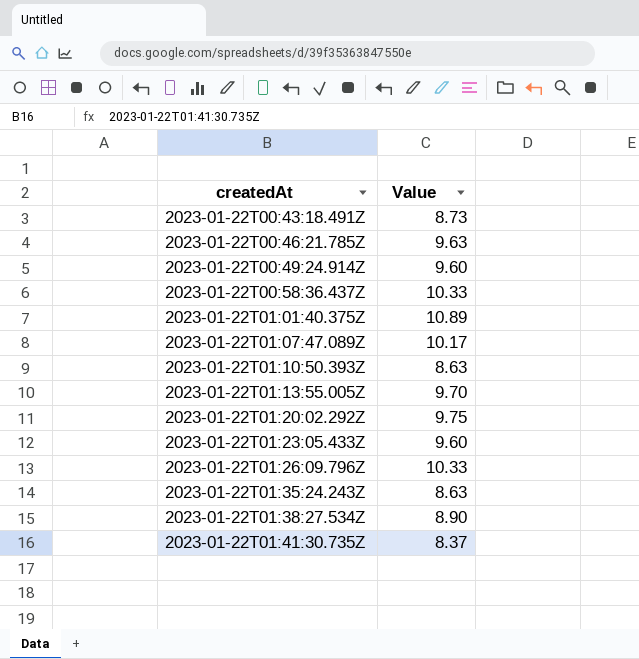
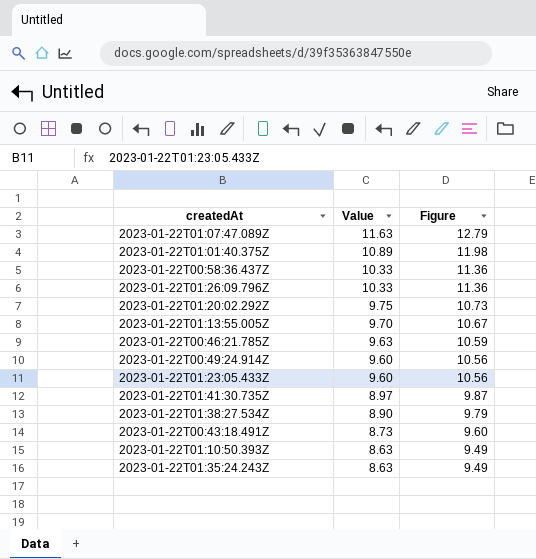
row order: createdAt ascending -> Value descending
column Figure | formula: none -> [Value] * 1.1
2023-01-22T01:07:47.089Z | Value: 10.17 -> 11.63
2023-01-22T01:41:30.735Z | Value: 8.37 -> 8.97

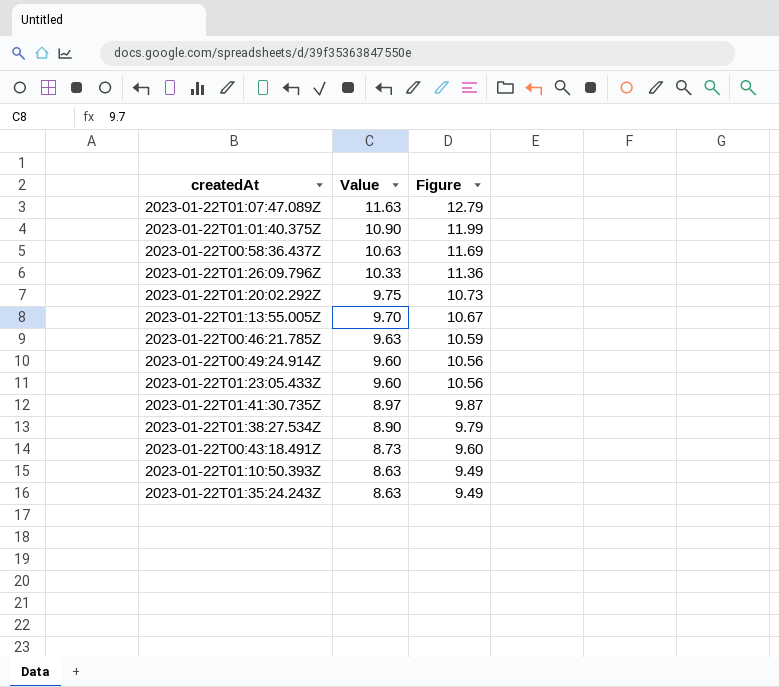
2023-01-22T01:01:40.375Z | Value: 10.89 -> 10.90
2023-01-22T01:01:40.375Z | Figure: 11.98 -> 11.99
2023-01-22T00:58:36.437Z | Value: 10.33 -> 10.63
2023-01-22T00:58:36.437Z | Figure: 11.36 -> 11.69

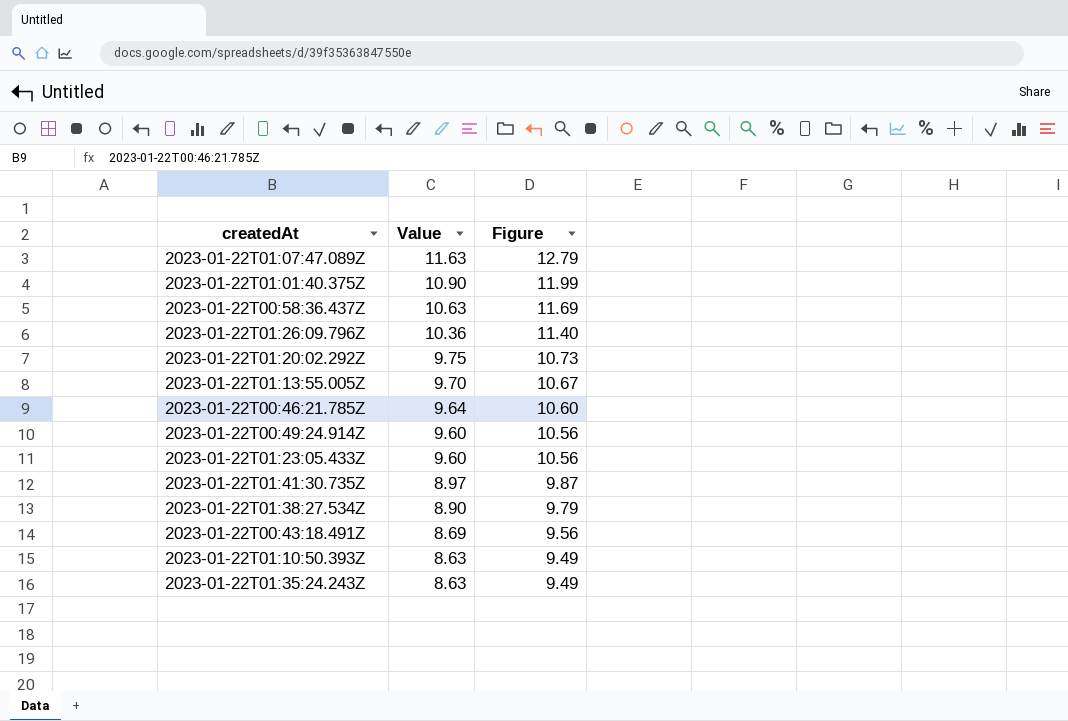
2023-01-22T01:26:09.796Z | Value: 10.33 -> 10.36
2023-01-22T01:26:09.796Z | Figure: 11.36 -> 11.40
2023-01-22T00:46:21.785Z | Value: 9.63 -> 9.64
2023-01-22T00:46:21.785Z | Figure: 10.59 -> 10.60
2023-01-22T00:43:18.491Z | Value: 8.73 -> 8.69
2023-01-22T00:43:18.491Z | Figure: 9.60 -> 9.56

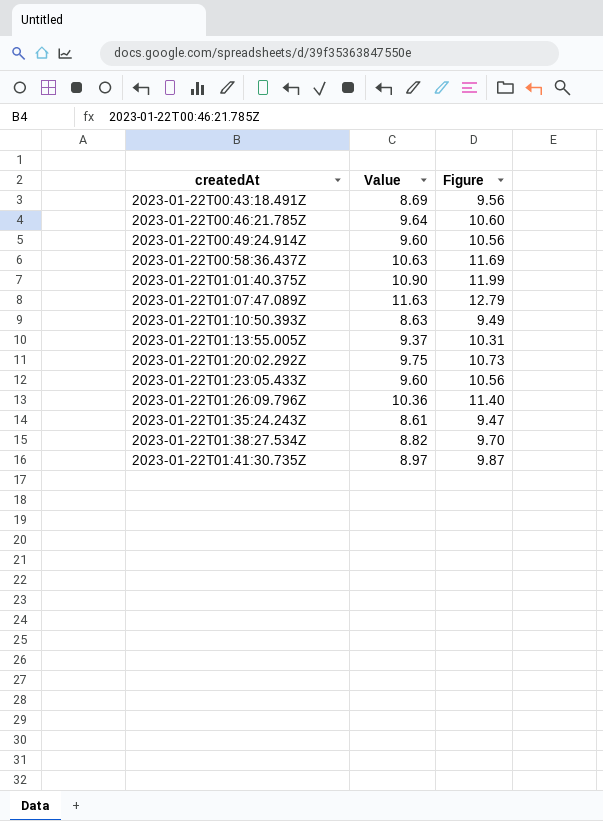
row order: Value descending -> createdAt ascending
2023-01-22T01:13:55.005Z | Value: 9.70 -> 9.37
2023-01-22T01:13:55.005Z | Figure: 10.67 -> 10.31
2023-01-22T01:35:24.243Z | Value: 8.63 -> 8.61
2023-01-22T01:35:24.243Z | Figure: 9.49 -> 9.47
2023-01-22T01:38:27.534Z | Value: 8.90 -> 8.82
2023-01-22T01:38:27.534Z | Figure: 9.79 -> 9.70

